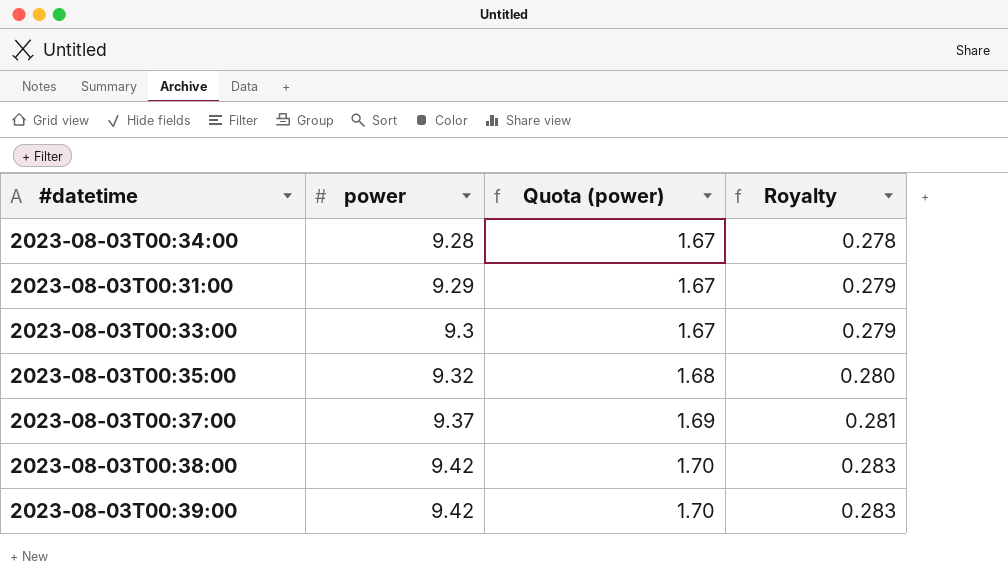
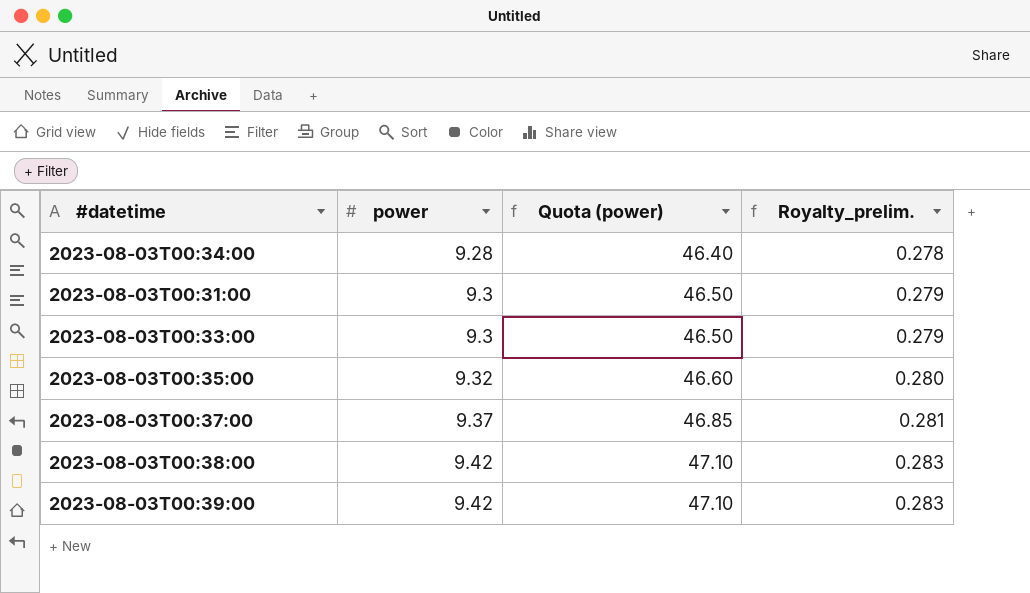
column Quota (power) | formula: [power] * 0.18 -> [power] * 5
column name: Royalty -> Royalty_prelim.
2023-08-03T00:31:00 | power: 9.29 -> 9.3

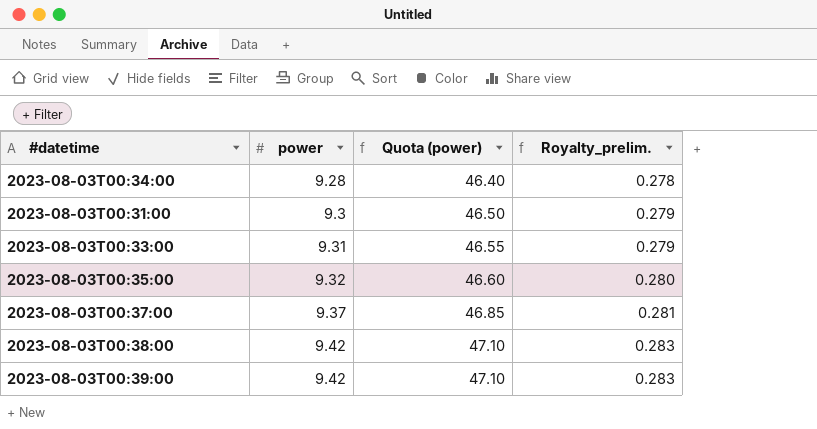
2023-08-03T00:33:00 | power: 9.3 -> 9.31
2023-08-03T00:33:00 | Quota (power): 46.50 -> 46.55

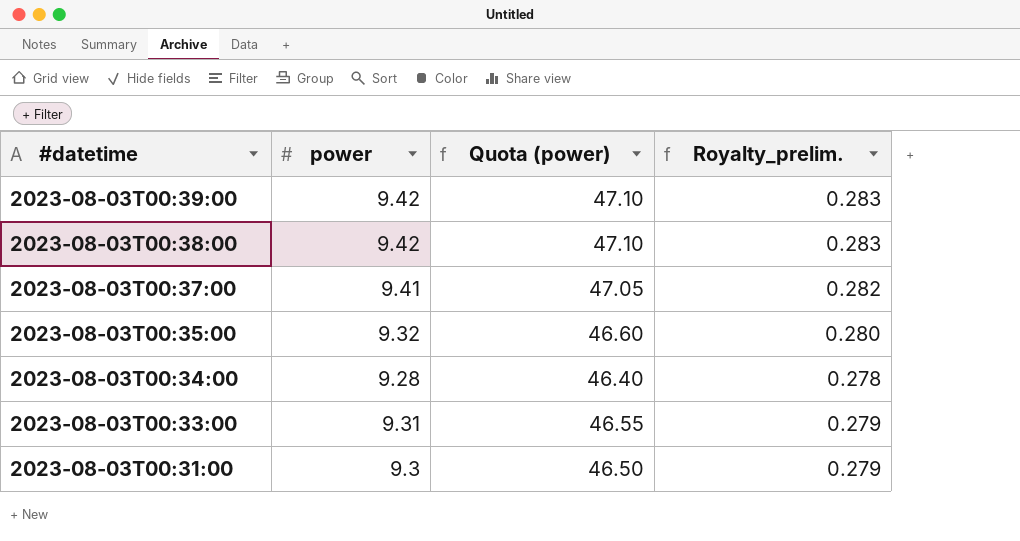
row order: power ascending -> #datetime descending
2023-08-03T00:37:00 | power: 9.37 -> 9.41
2023-08-03T00:37:00 | Quota (power): 46.85 -> 47.05
2023-08-03T00:37:00 | Royalty_prelim.: 0.281 -> 0.282

